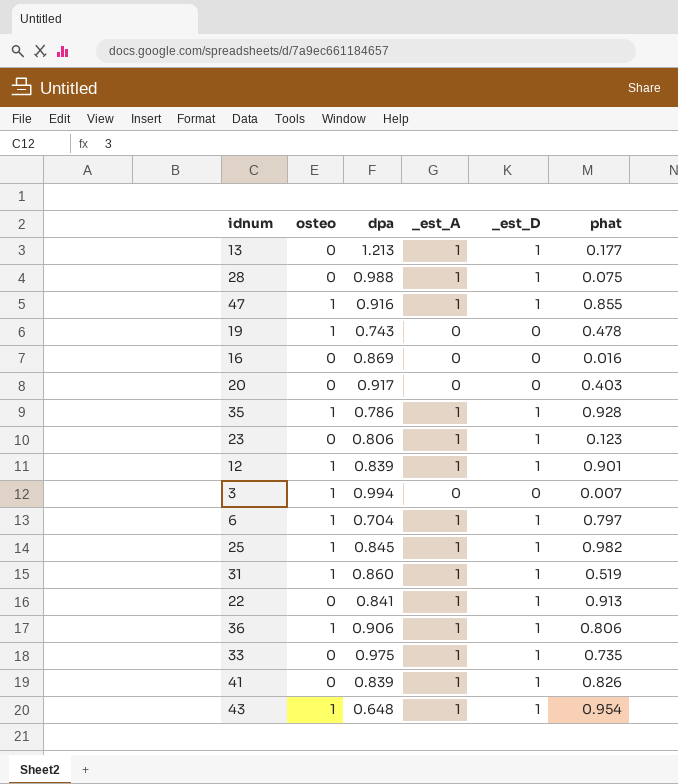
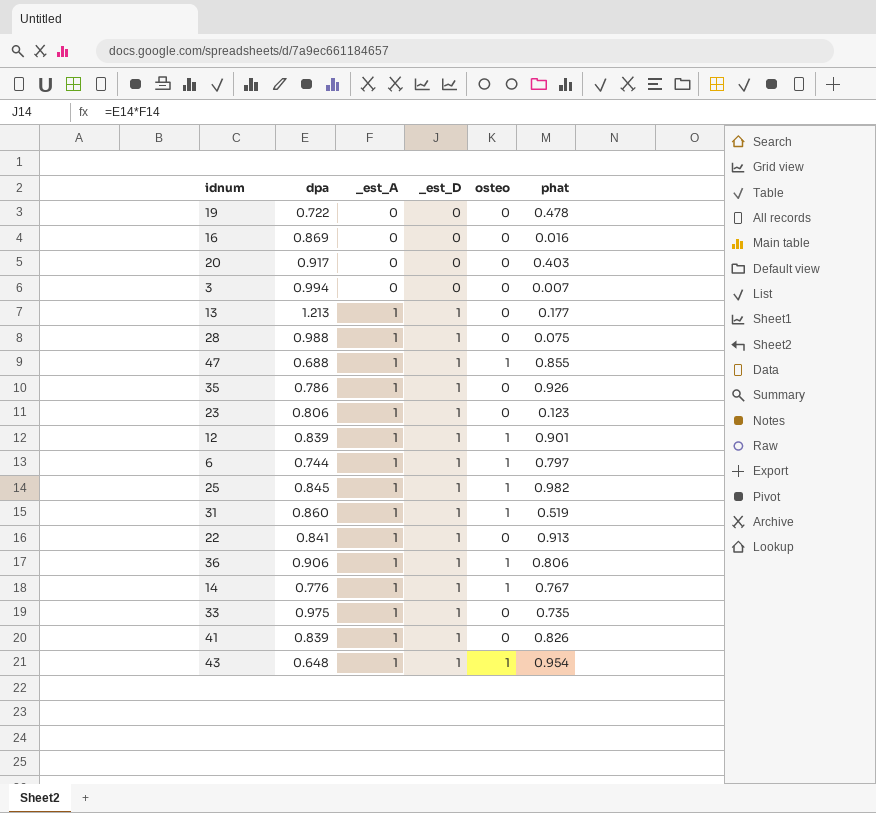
row order: none -> _est_A ascending
column osteo | position: 2 -> 5
19 | dpa: 0.743 -> 0.722
19 | osteo: 1 -> 0
3 | osteo: 1 -> 0
47 | dpa: 0.916 -> 0.688
35 | osteo: 1 -> 0
35 | phat: 0.928 -> 0.926
6 | dpa: 0.704 -> 0.744
row 14: none -> 0.776 | 1 | 1 | 1 | 0.767

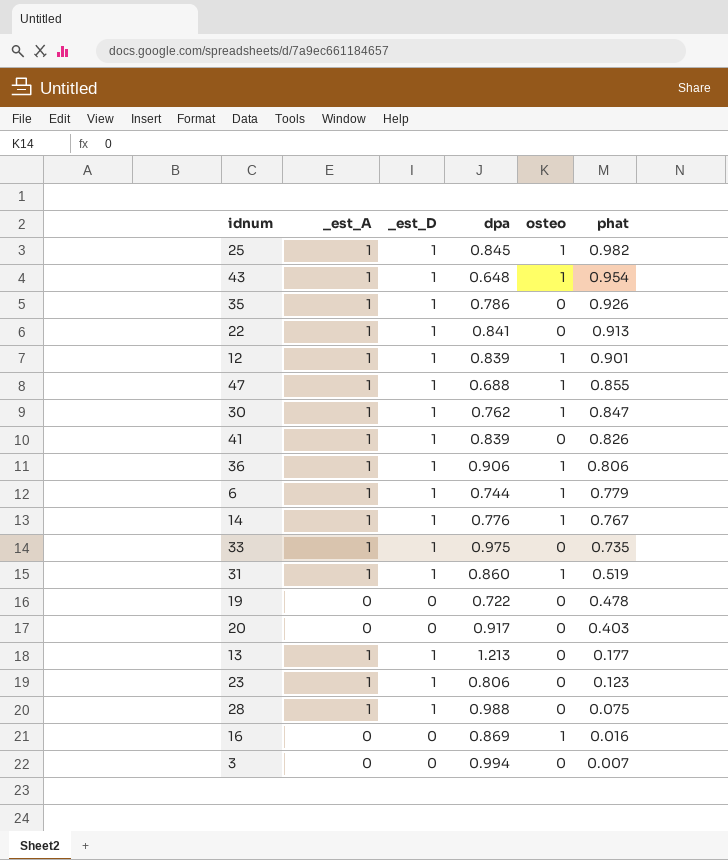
row order: _est_A ascending -> phat descending
column dpa | position: 2 -> 4
row 30: none -> 1 | 1 | 0.762 | 1 | 0.847
6 | phat: 0.797 -> 0.779
16 | osteo: 0 -> 1

